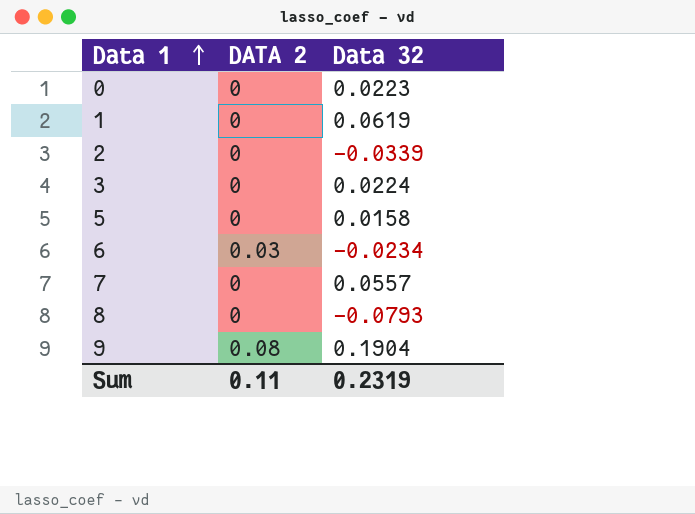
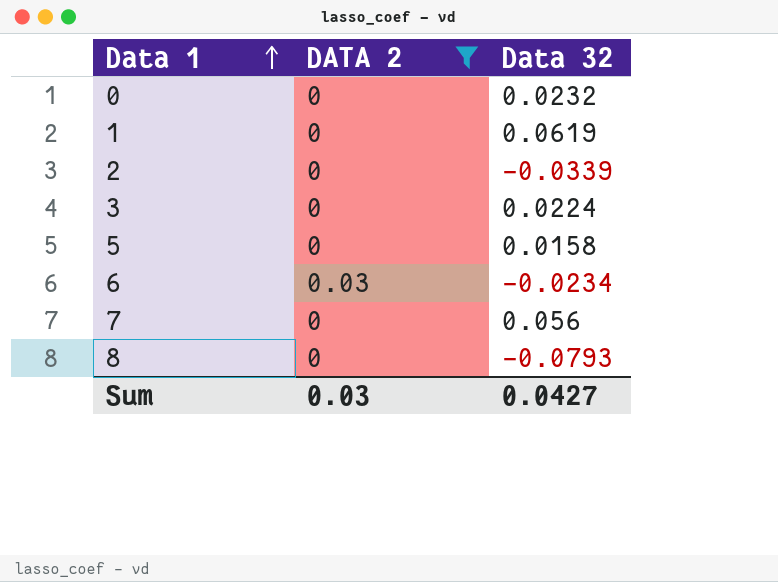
filter: none -> DATA 2 != 0.08
0 | Data 32: 0.0223 -> 0.0232
7 | Data 32: 0.0557 -> 0.056
Sum | DATA 2: 0.11 -> 0.03
Sum | Data 32: 0.2319 -> 0.0427

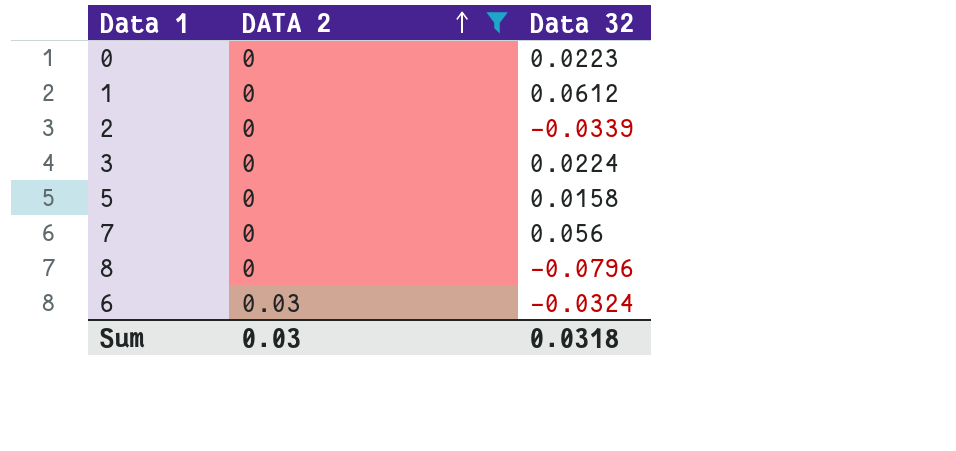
row order: Data 1 ascending -> DATA 2 ascending
0 | Data 32: 0.0232 -> 0.0223
1 | Data 32: 0.0619 -> 0.0612
8 | Data 32: -0.0793 -> -0.0796
6 | Data 32: -0.0234 -> -0.0324
Sum | Data 32: 0.0427 -> 0.0318

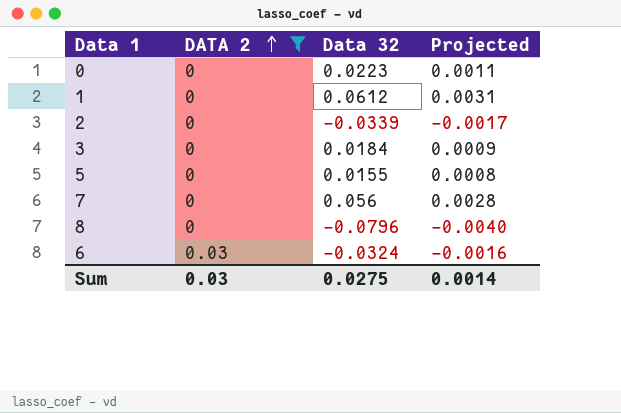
column Projected | formula: none -> [Data 32] * 0.05
3 | Data 32: 0.0224 -> 0.0184
5 | Data 32: 0.0158 -> 0.0155
Sum | Data 32: 0.0318 -> 0.0275

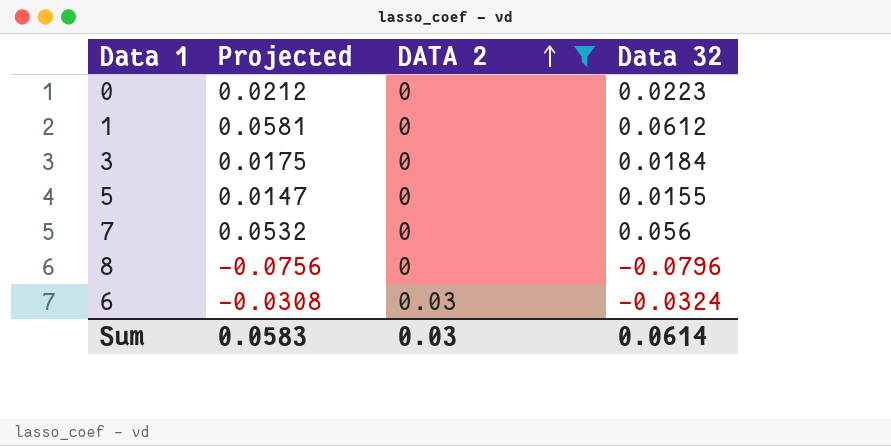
column Projected | formula: [Data 32] * 0.05 -> [Data 32] * 0.95
column Projected | position: 4 -> 2
row 2: 0 | -0.0339 | -0.0017 -> none
Sum | Projected: 0.0014 -> 0.0583
Sum | Data 32: 0.0275 -> 0.0614

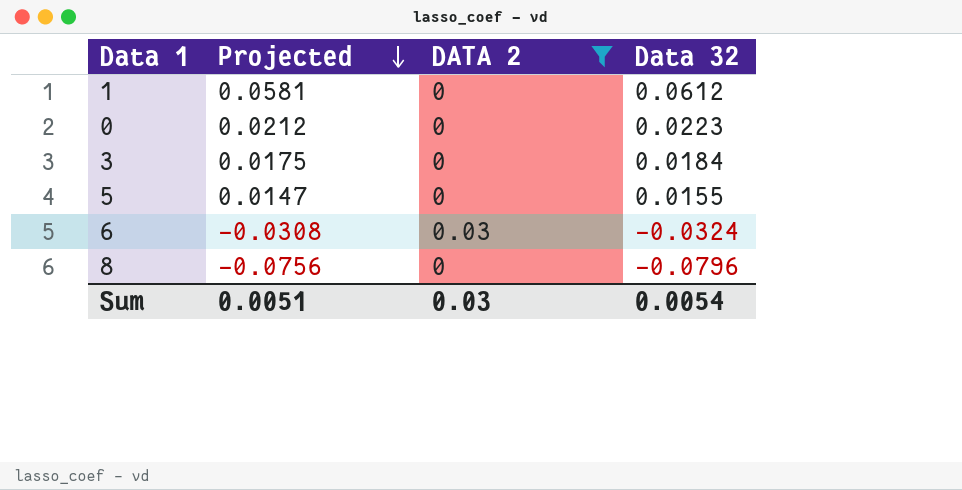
row order: DATA 2 ascending -> Projected descending
row 7: 0.0532 | 0 | 0.056 -> none
Sum | Projected: 0.0583 -> 0.0051
Sum | Data 32: 0.0614 -> 0.0054

